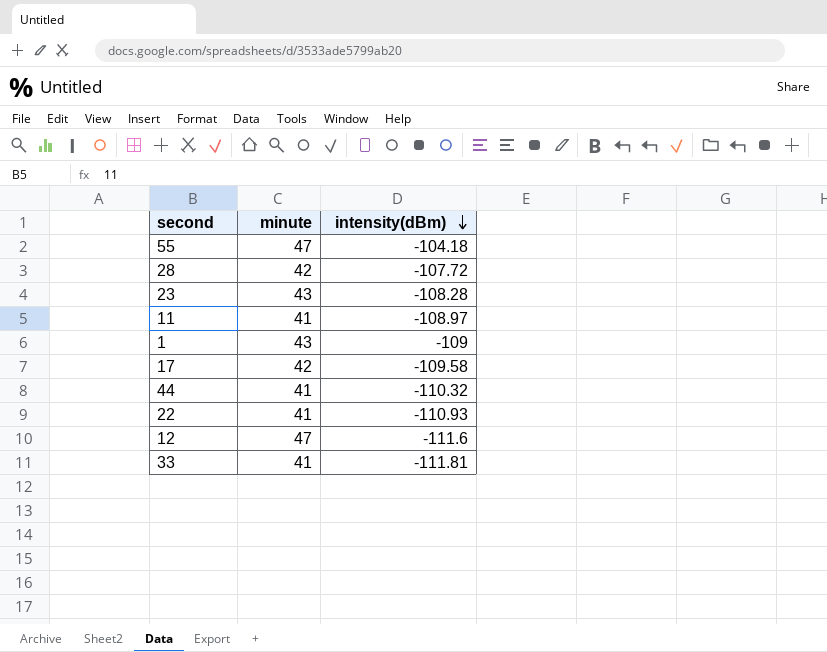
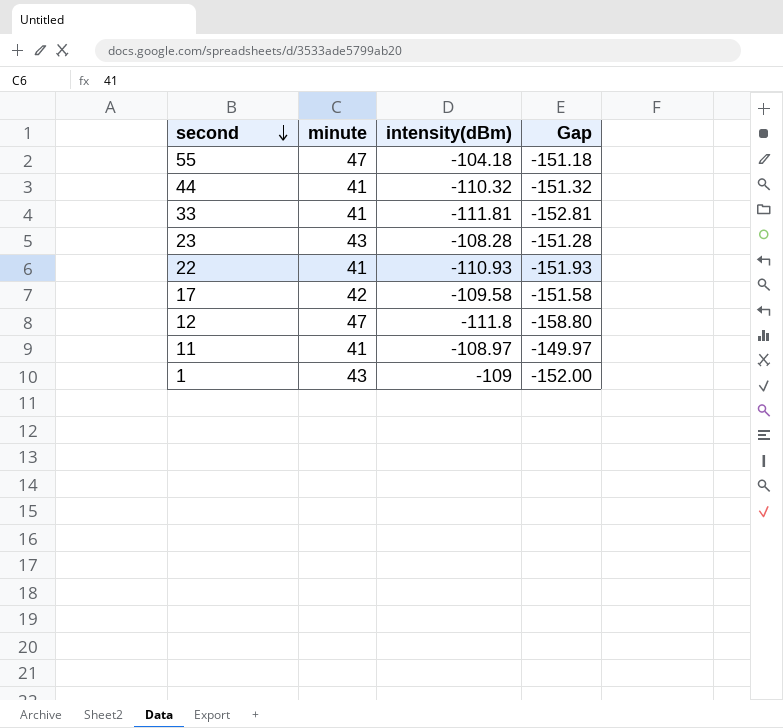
row order: intensity(dBm) descending -> second descending
column Gap | formula: none -> [intensity(dBm)] - [minute]
row 28: 42 | -107.72 -> none
12 | intensity(dBm): -111.6 -> -111.8

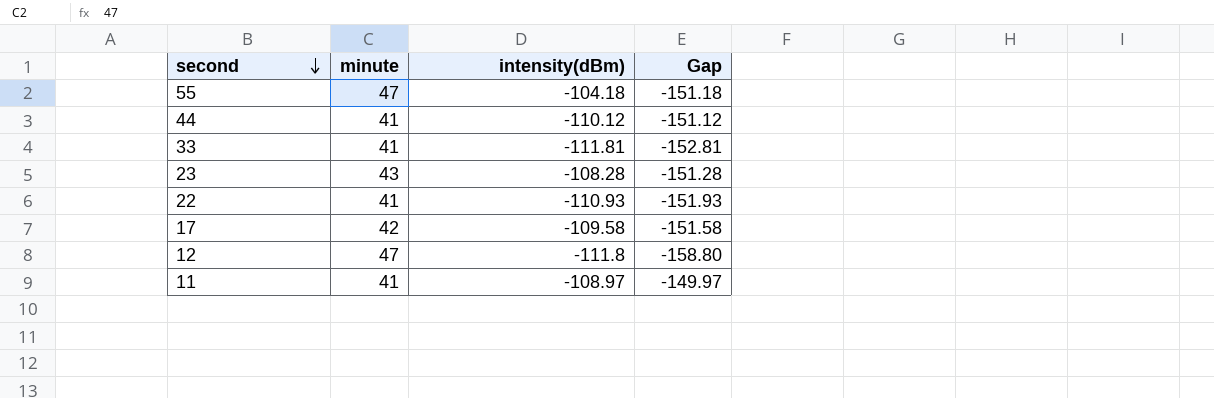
row 1: 43 | -109 | -152.00 -> none
44 | intensity(dBm): -110.32 -> -110.12
44 | Gap: -151.32 -> -151.12

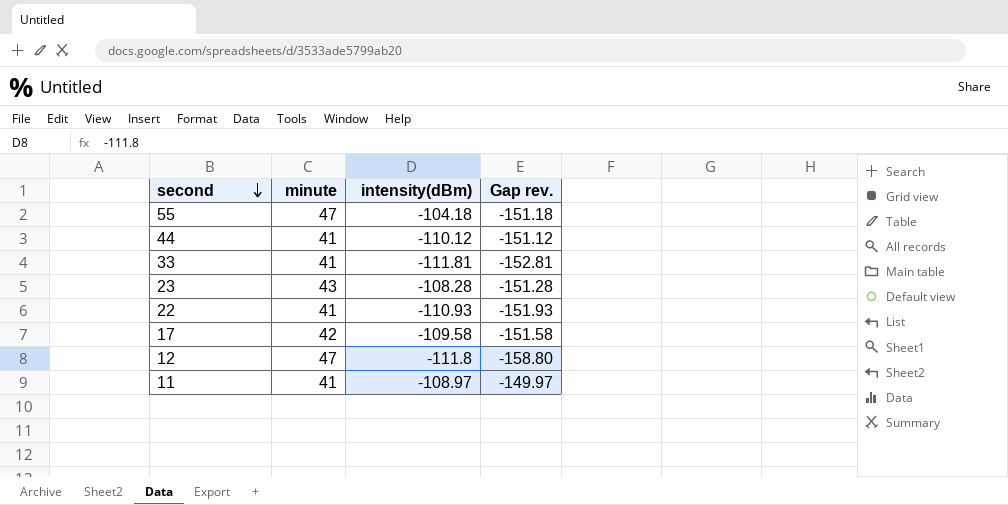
column name: Gap -> Gap rev.

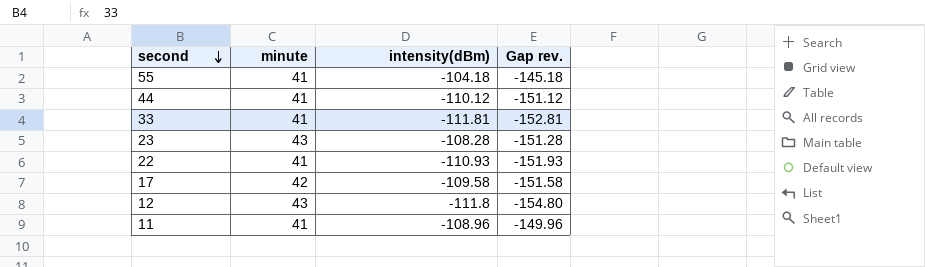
55 | minute: 47 -> 41
55 | Gap rev.: -151.18 -> -145.18
12 | minute: 47 -> 43
12 | Gap rev.: -158.80 -> -154.80
11 | intensity(dBm): -108.97 -> -108.96
11 | Gap rev.: -149.97 -> -149.96

